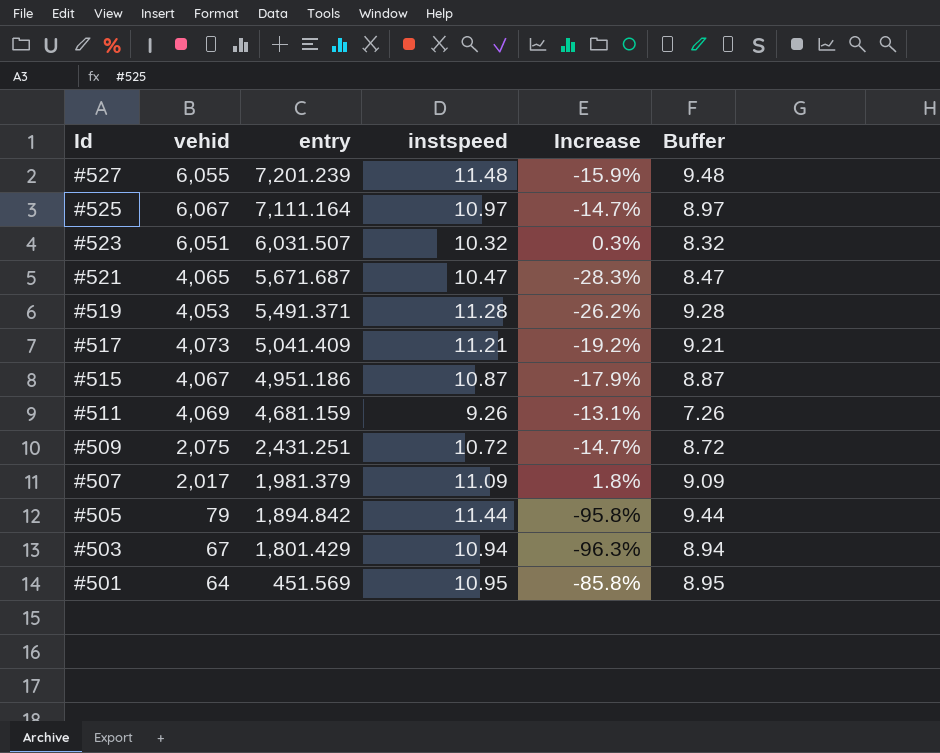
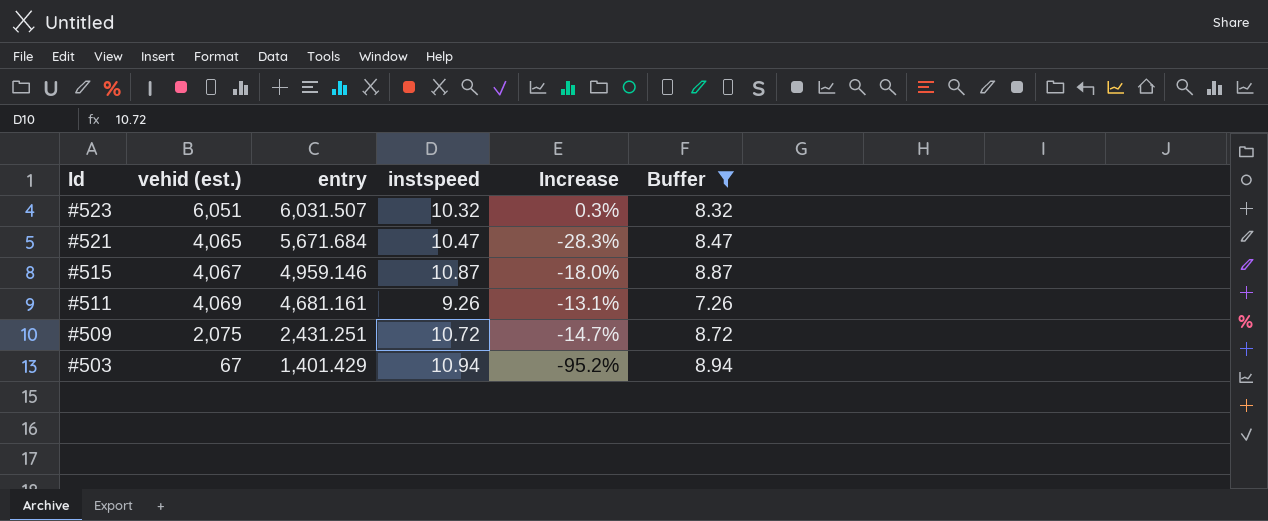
filter: none -> Buffer <= 8.94
column name: vehid -> vehid (est.)
#521 | entry: 5,671.687 -> 5,671.684
#515 | entry: 4,951.186 -> 4,959.146
#515 | Increase: -17.9% -> -18.0%
#511 | entry: 4,681.159 -> 4,681.161
#503 | entry: 1,801.429 -> 1,401.429
#503 | Increase: -96.3% -> -95.2%

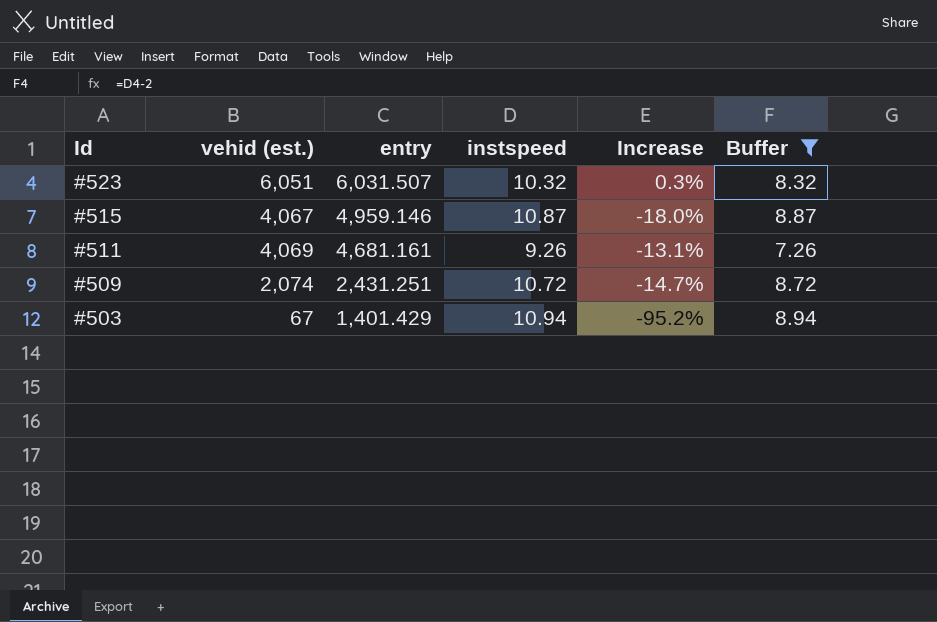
row #521: 4,065 | 5,671.684 | 10.47 | -28.3% | 8.47 -> none
#509 | vehid (est.): 2,075 -> 2,074

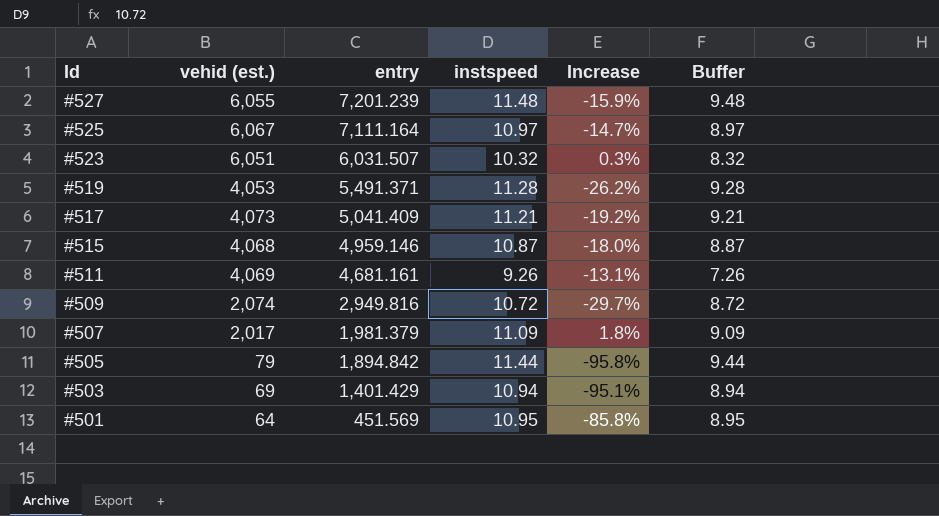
filter: Buffer <= 8.94 -> none
#515 | vehid (est.): 4,067 -> 4,068
#509 | entry: 2,431.251 -> 2,949.816
#509 | Increase: -14.7% -> -29.7%
#503 | vehid (est.): 67 -> 69
#503 | Increase: -95.2% -> -95.1%

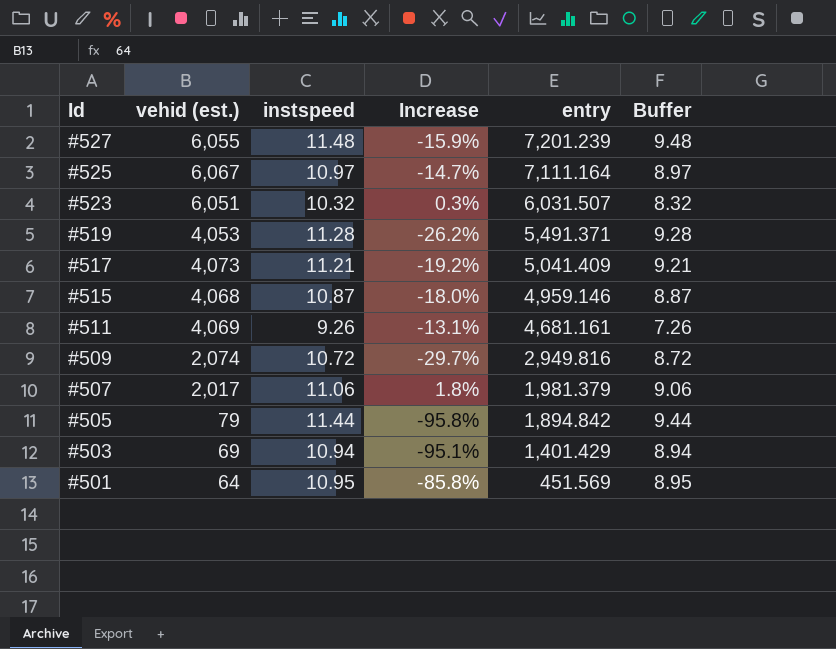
column entry | position: 3 -> 5
#507 | instspeed: 11.09 -> 11.06
#507 | Buffer: 9.09 -> 9.06

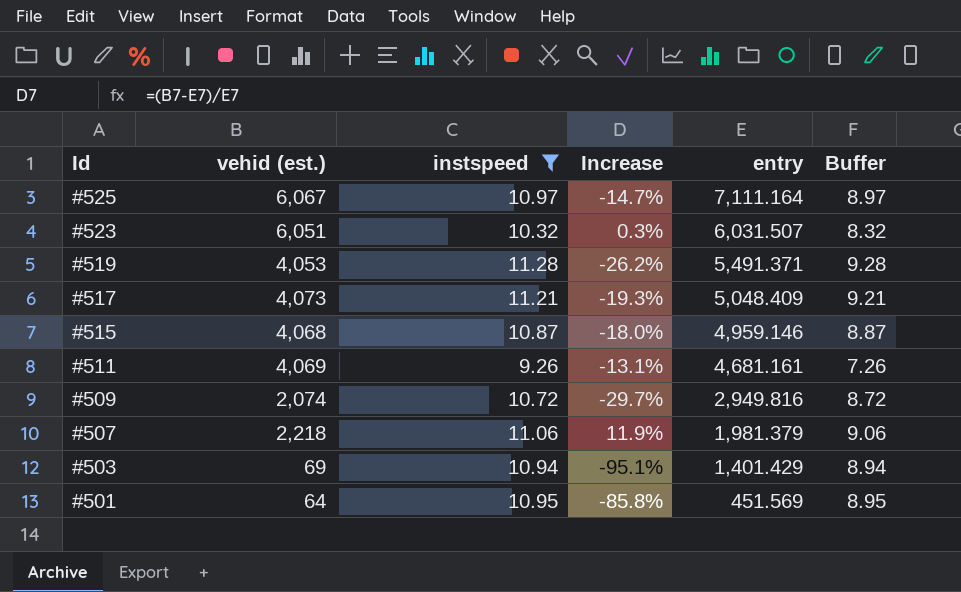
filter: none -> instspeed <= 11.28
#517 | Increase: -19.2% -> -19.3%
#517 | entry: 5,041.409 -> 5,048.409
#507 | vehid (est.): 2,017 -> 2,218
#507 | Increase: 1.8% -> 11.9%

